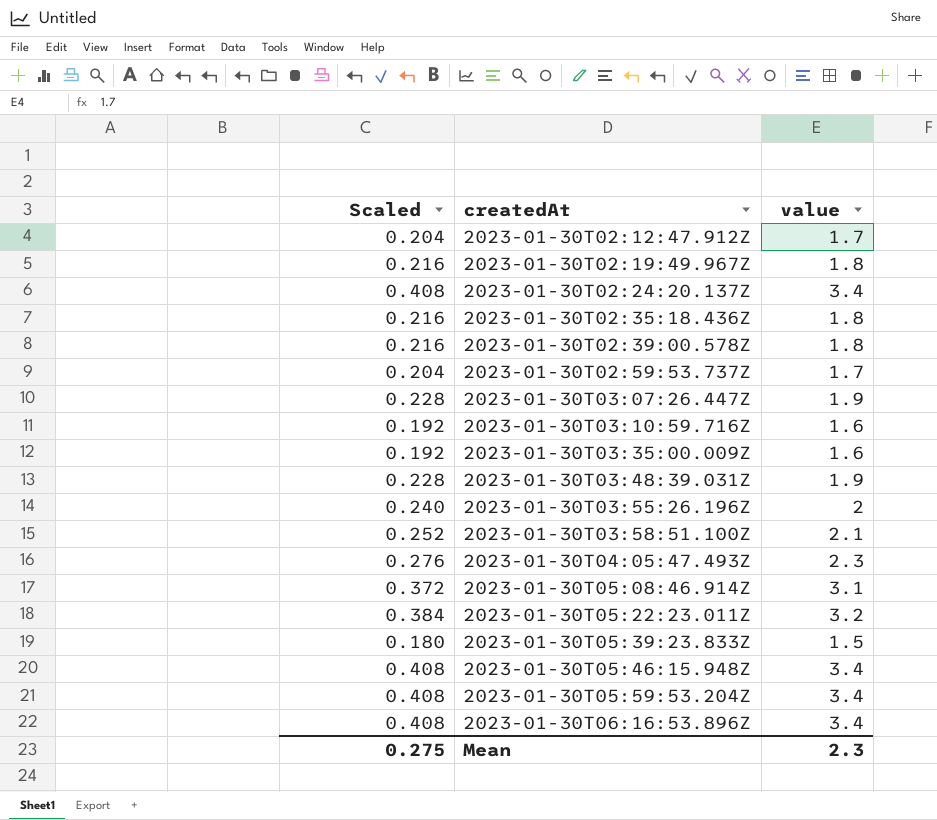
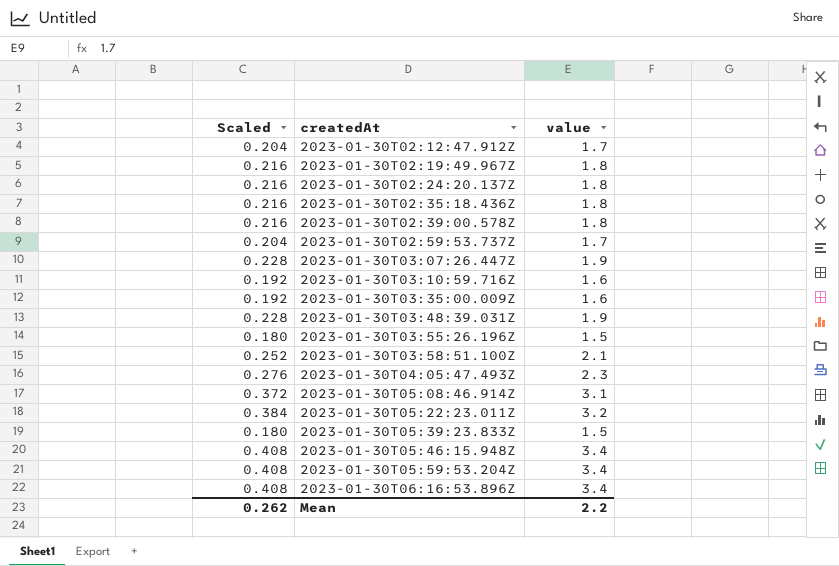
2023-01-30T02:24:20.137Z | Scaled: 0.408 -> 0.216
2023-01-30T02:24:20.137Z | value: 3.4 -> 1.8
2023-01-30T03:55:26.196Z | Scaled: 0.240 -> 0.180
2023-01-30T03:55:26.196Z | value: 2 -> 1.5
Mean | Scaled: 0.275 -> 0.262
Mean | value: 2.3 -> 2.2

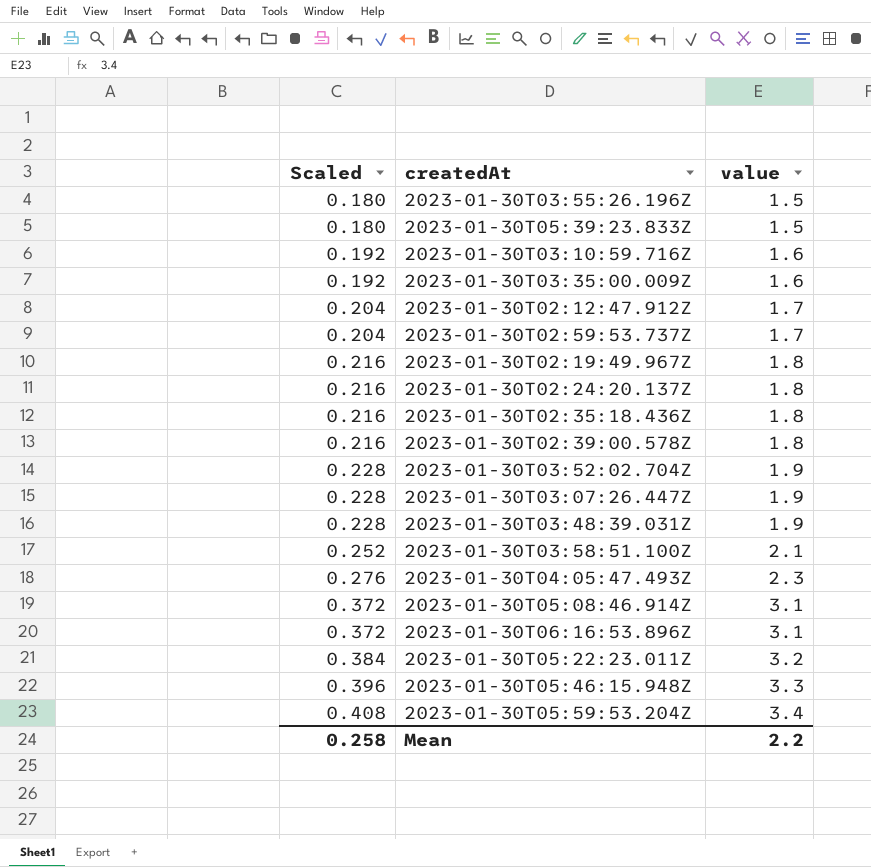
row order: createdAt ascending -> Scaled ascending
row 2023-01-30T03:52:02.704Z: none -> 0.228 | 1.9
2023-01-30T06:16:53.896Z | Scaled: 0.408 -> 0.372
2023-01-30T06:16:53.896Z | value: 3.4 -> 3.1
2023-01-30T05:46:15.948Z | Scaled: 0.408 -> 0.396
2023-01-30T05:46:15.948Z | value: 3.4 -> 3.3
Mean | Scaled: 0.262 -> 0.258

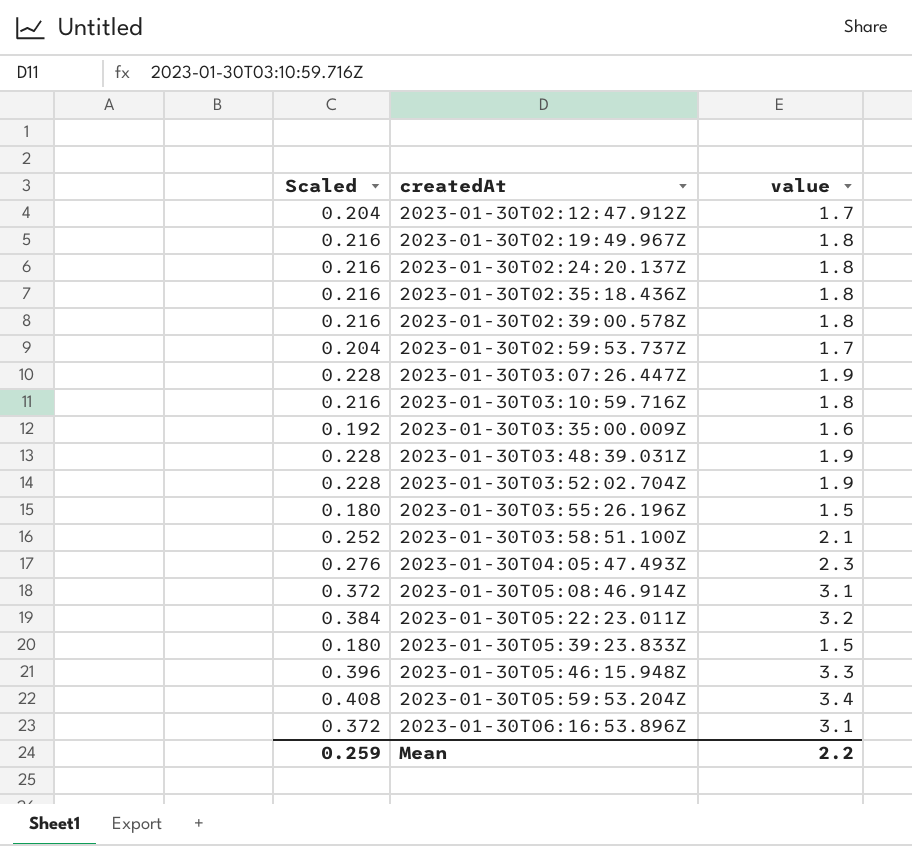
row order: Scaled ascending -> createdAt ascending
2023-01-30T03:10:59.716Z | Scaled: 0.192 -> 0.216
2023-01-30T03:10:59.716Z | value: 1.6 -> 1.8
Mean | Scaled: 0.258 -> 0.259

